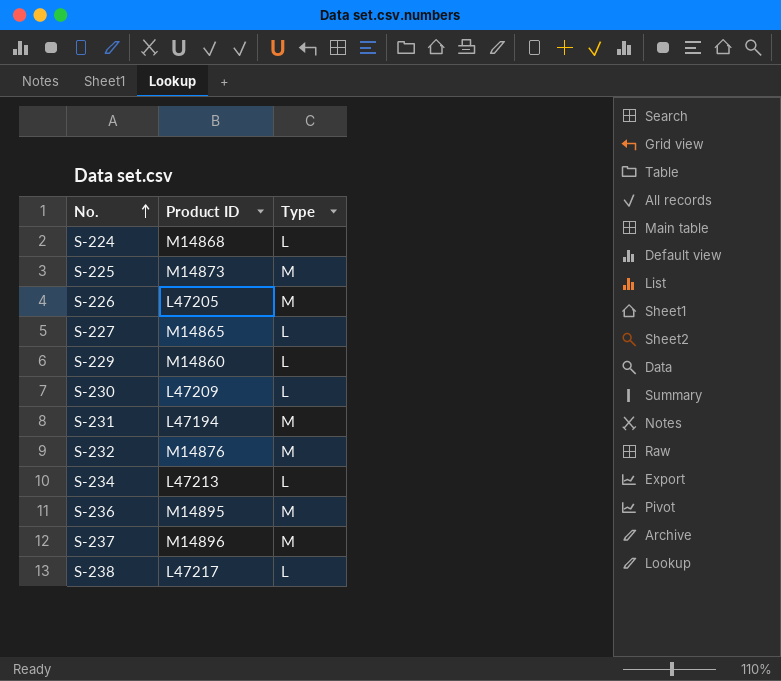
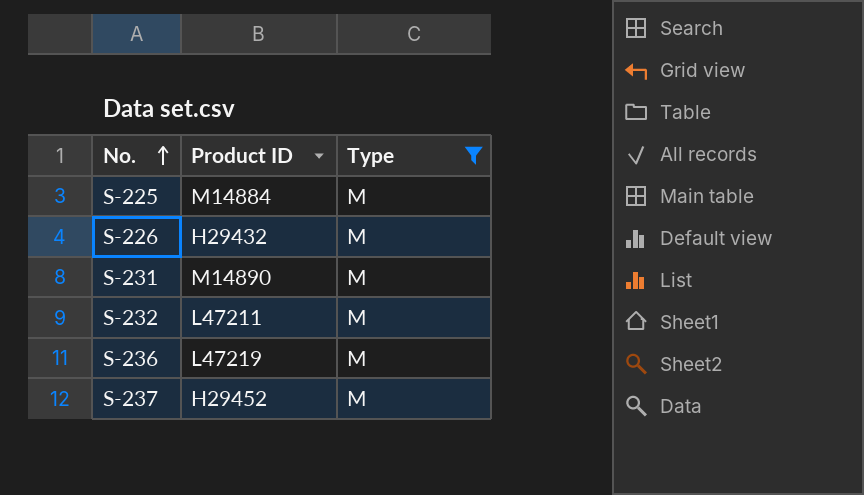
filter: none -> Type = M
S-225 | Product ID: M14873 -> M14884
S-226 | Product ID: L47205 -> H29432
S-231 | Product ID: L47194 -> M14890
S-232 | Product ID: M14876 -> L47211
S-236 | Product ID: M14895 -> L47219
S-237 | Product ID: M14896 -> H29452

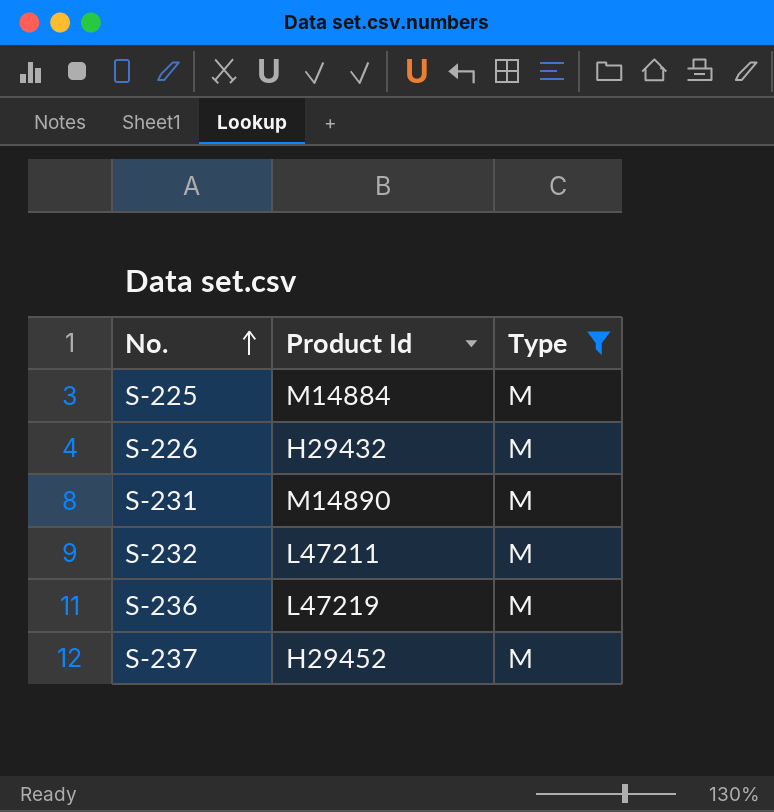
column name: Product ID -> Product Id

